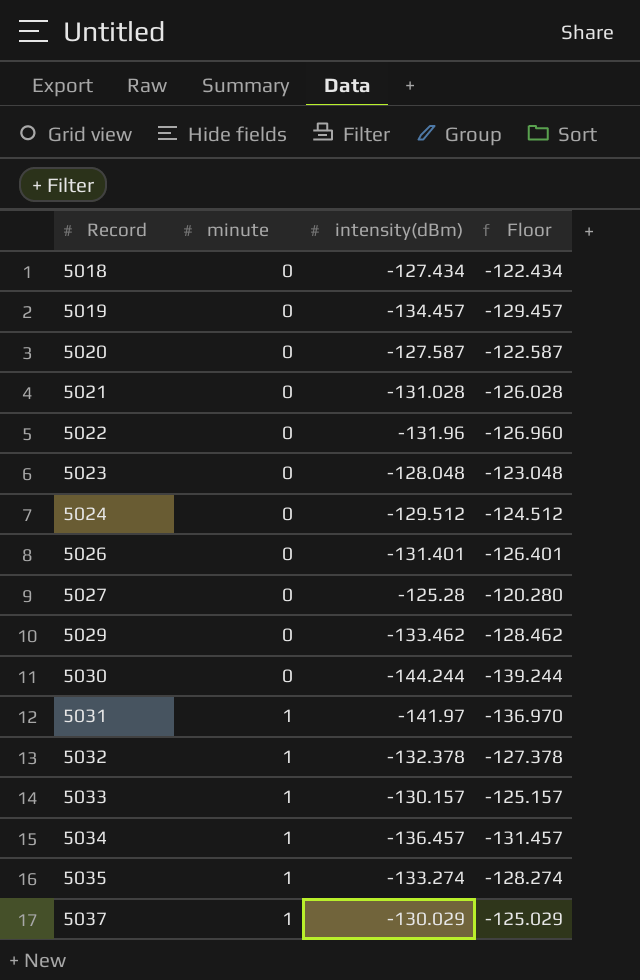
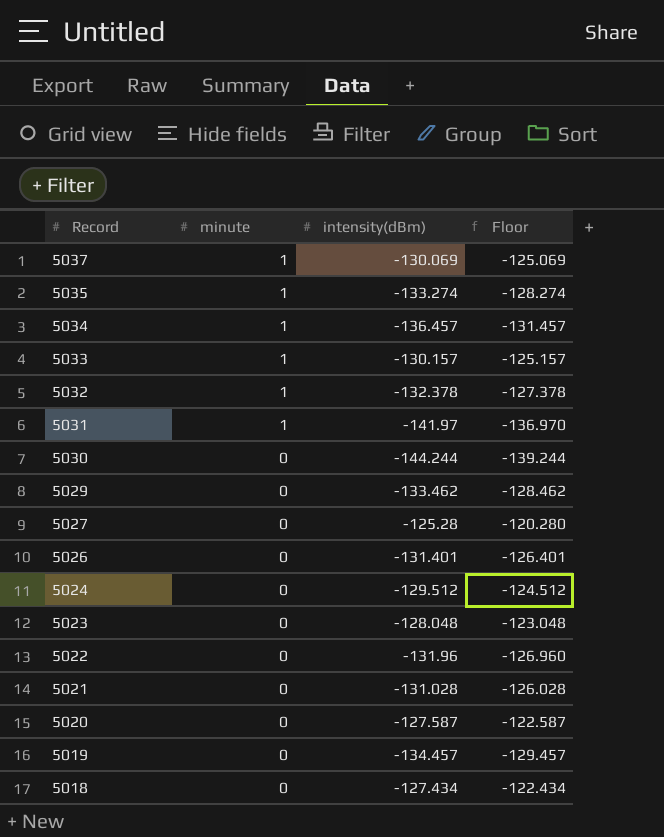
row order: Record ascending -> Record descending
5037 | intensity(dBm): -130.029 -> -130.069
5037 | Floor: -125.029 -> -125.069

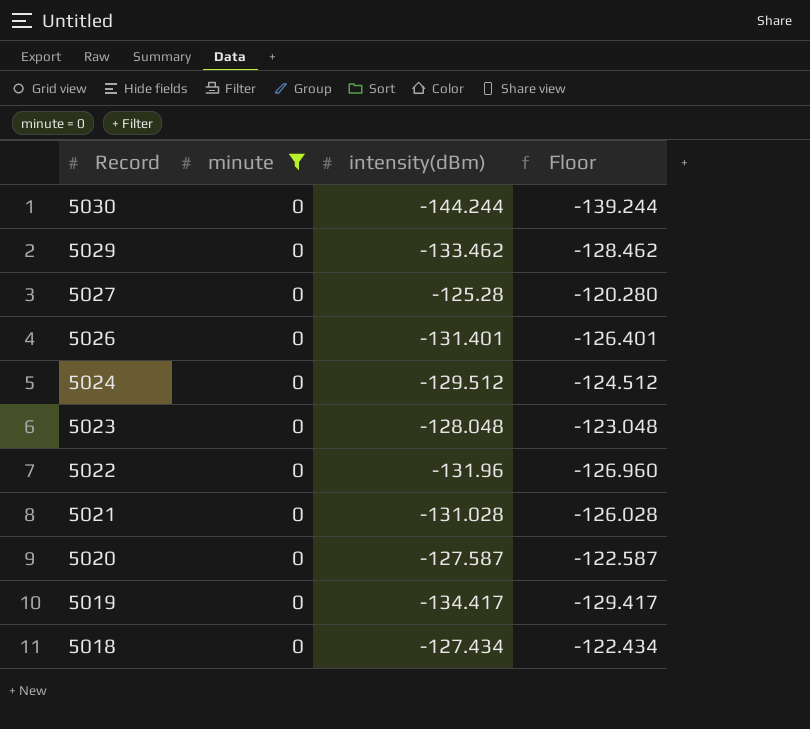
filter: none -> minute = 0
5019 | intensity(dBm): -134.457 -> -134.417
5019 | Floor: -129.457 -> -129.417

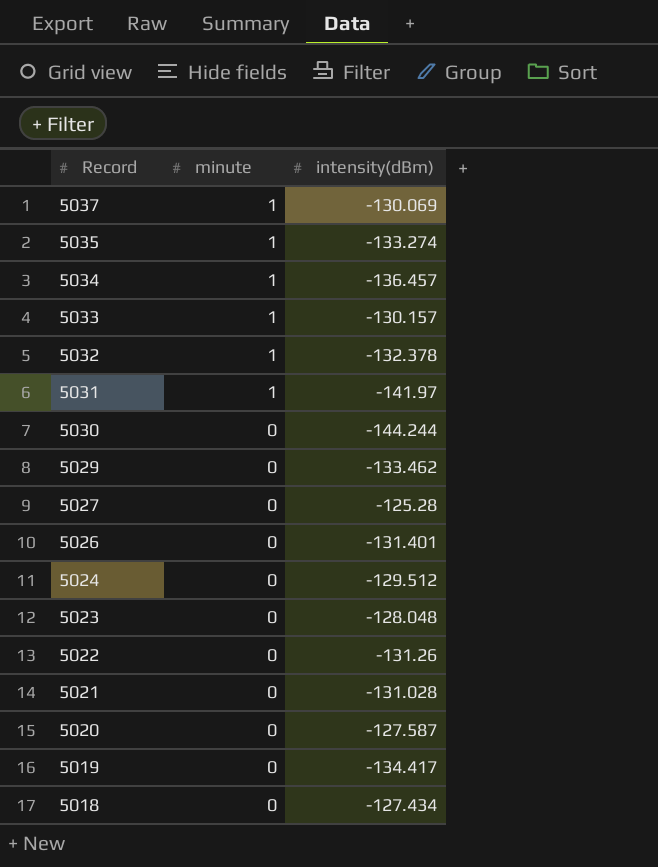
filter: minute = 0 -> none
column Floor | formula: [intensity(dBm)] + 5 -> none
5022 | intensity(dBm): -131.96 -> -131.26

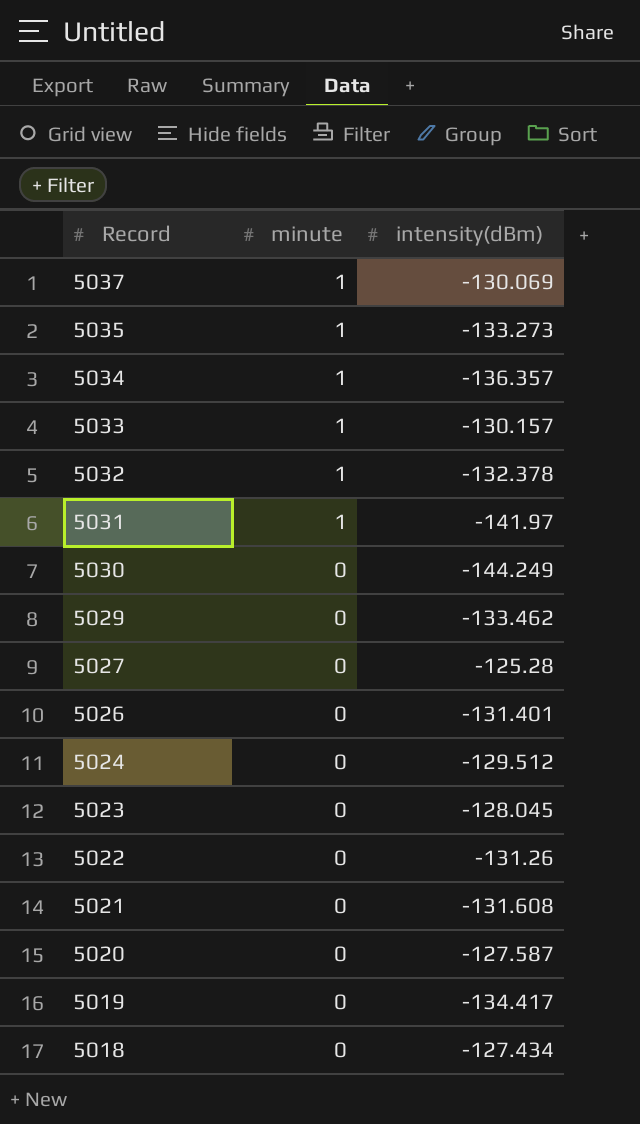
5035 | intensity(dBm): -133.274 -> -133.273
5034 | intensity(dBm): -136.457 -> -136.357
5030 | intensity(dBm): -144.244 -> -144.249
5023 | intensity(dBm): -128.048 -> -128.045
5021 | intensity(dBm): -131.028 -> -131.608

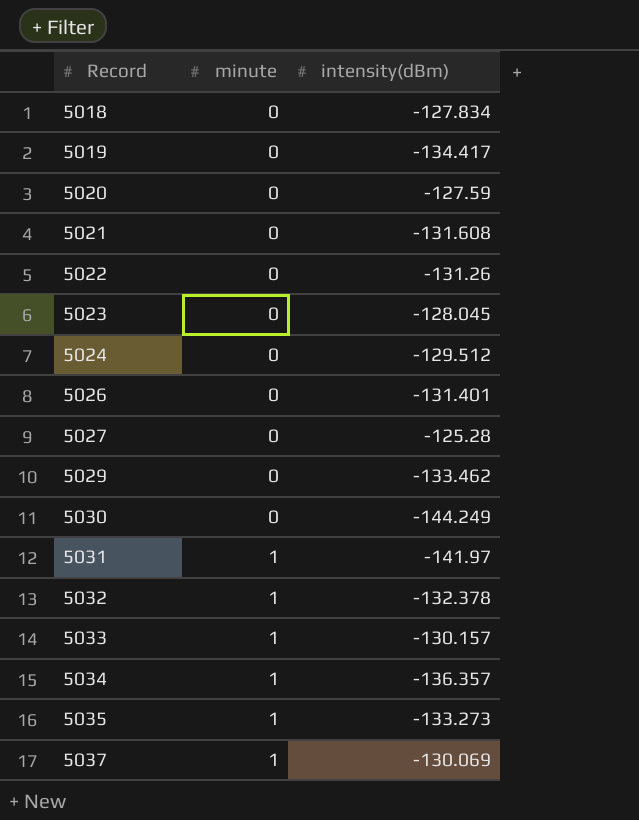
row order: Record descending -> Record ascending
5018 | intensity(dBm): -127.434 -> -127.834
5020 | intensity(dBm): -127.587 -> -127.59

